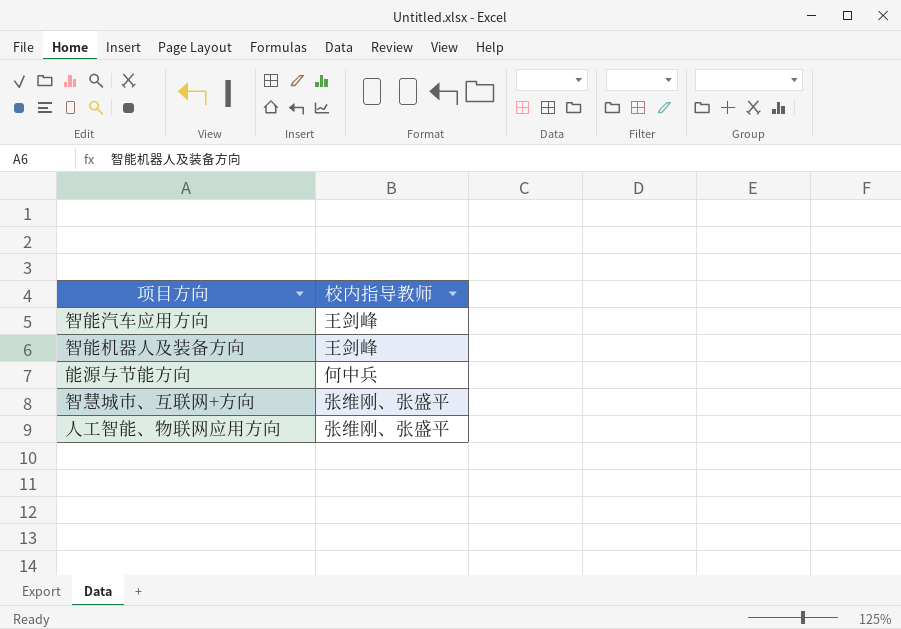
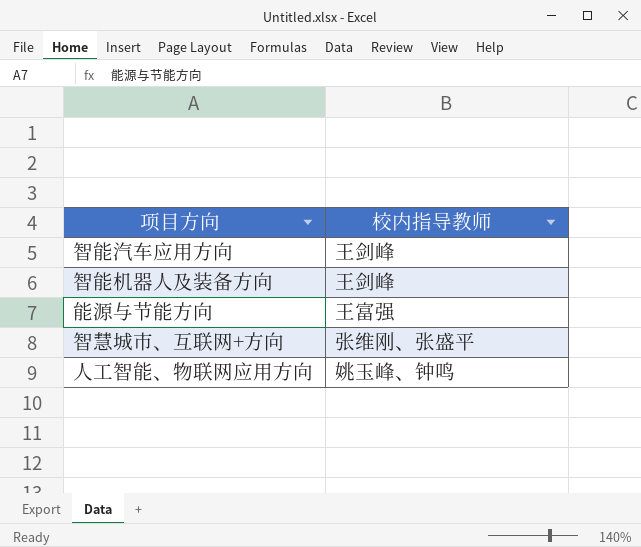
能源与节能方向 | 校内指导教师: 何中兵 -> 王富强
人工智能、物联网应用方向 | 校内指导教师: 张维刚、张盛平 -> 姚玉峰、钟鸣

